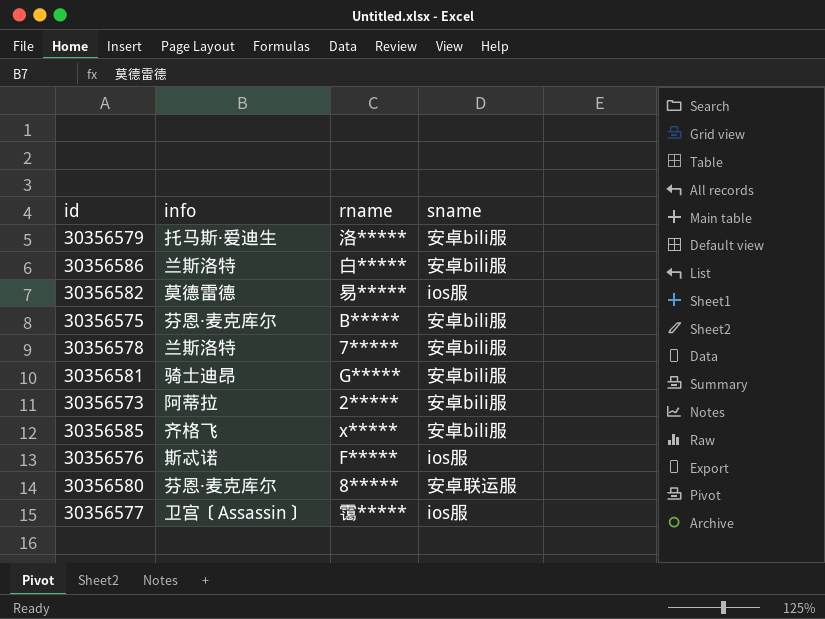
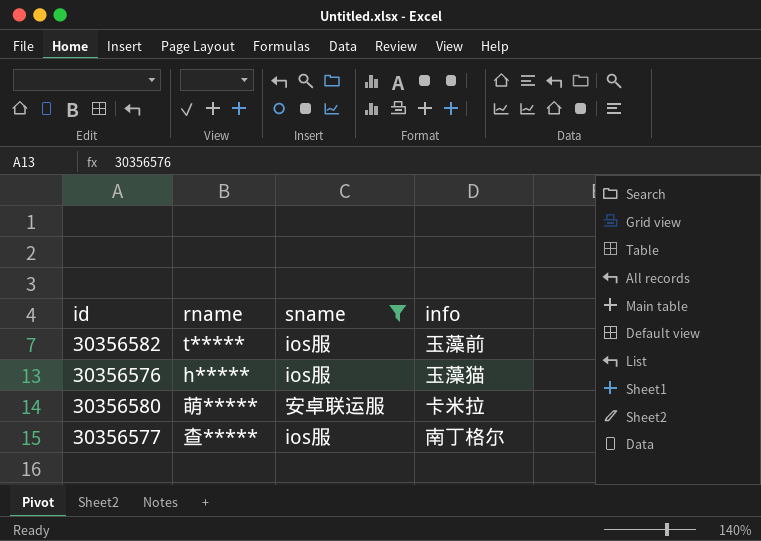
filter: none -> sname != 安卓bili服
column info | position: 2 -> 4
30356582 | rname: 易***** -> t*****
30356582 | info: 莫德雷德 -> 玉藻前
30356576 | rname: F***** -> h*****
30356576 | info: 斯忒诺 -> 玉藻猫
30356580 | rname: 8***** -> 萌*****
30356580 | info: 芬恩·麦克库尔 -> 卡米拉
30356577 | rname: 霭***** -> 查*****
30356577 | info: 卫宫〔Assassin〕 -> 南丁格尔

